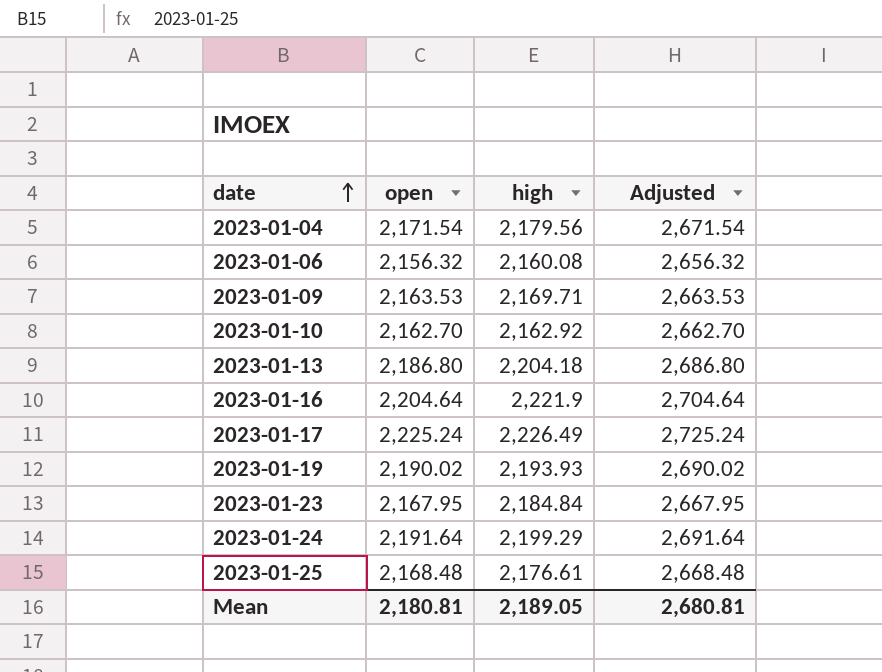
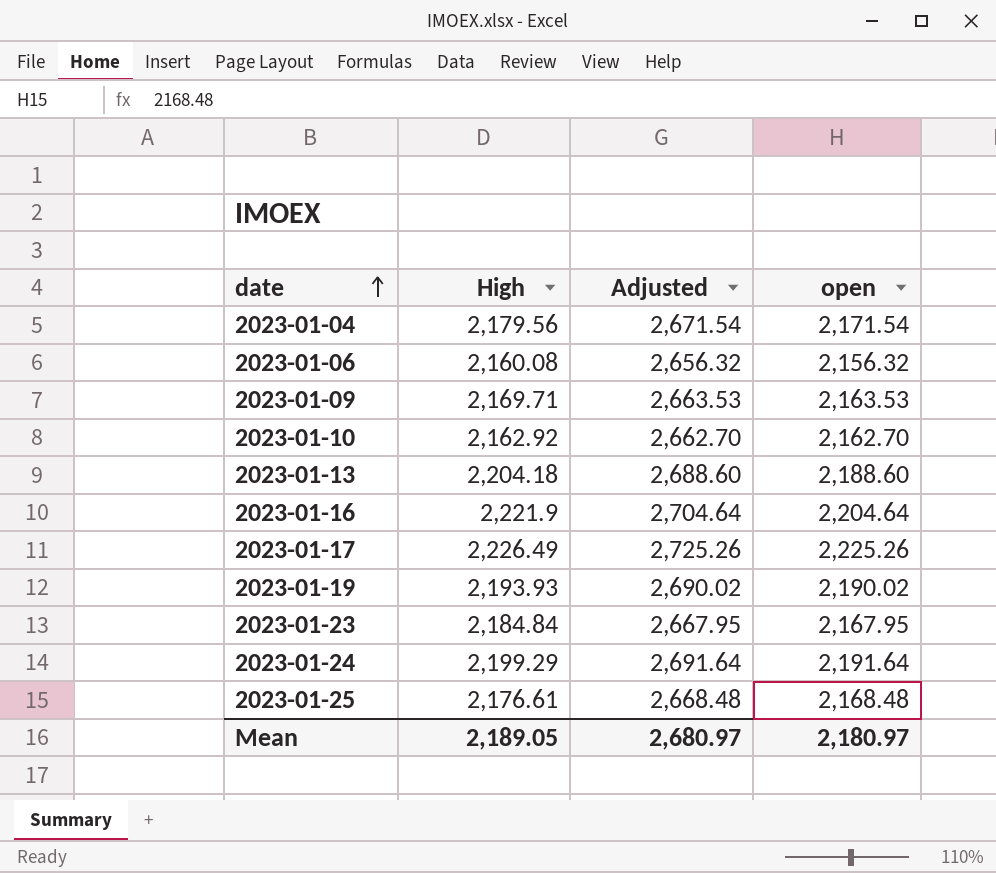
column name: high -> High
column open | position: 2 -> 4
2023-01-13 | Adjusted: 2,686.80 -> 2,688.60
2023-01-13 | open: 2,186.80 -> 2,188.60
2023-01-17 | Adjusted: 2,725.24 -> 2,725.26
2023-01-17 | open: 2,225.24 -> 2,225.26
Mean | Adjusted: 2,680.81 -> 2,680.97
Mean | open: 2,180.81 -> 2,180.97

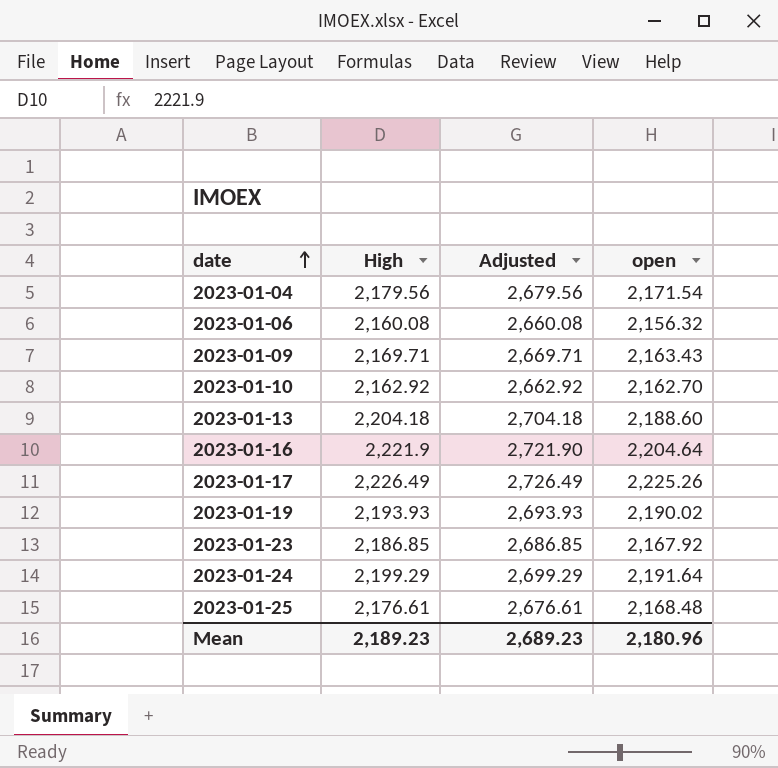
column Adjusted | formula: [open] + 500 -> [High] + 500
2023-01-09 | open: 2,163.53 -> 2,163.43
2023-01-23 | High: 2,184.84 -> 2,186.85
2023-01-23 | open: 2,167.95 -> 2,167.92
Mean | High: 2,189.05 -> 2,189.23
Mean | Adjusted: 2,680.97 -> 2,689.23
Mean | open: 2,180.97 -> 2,180.96

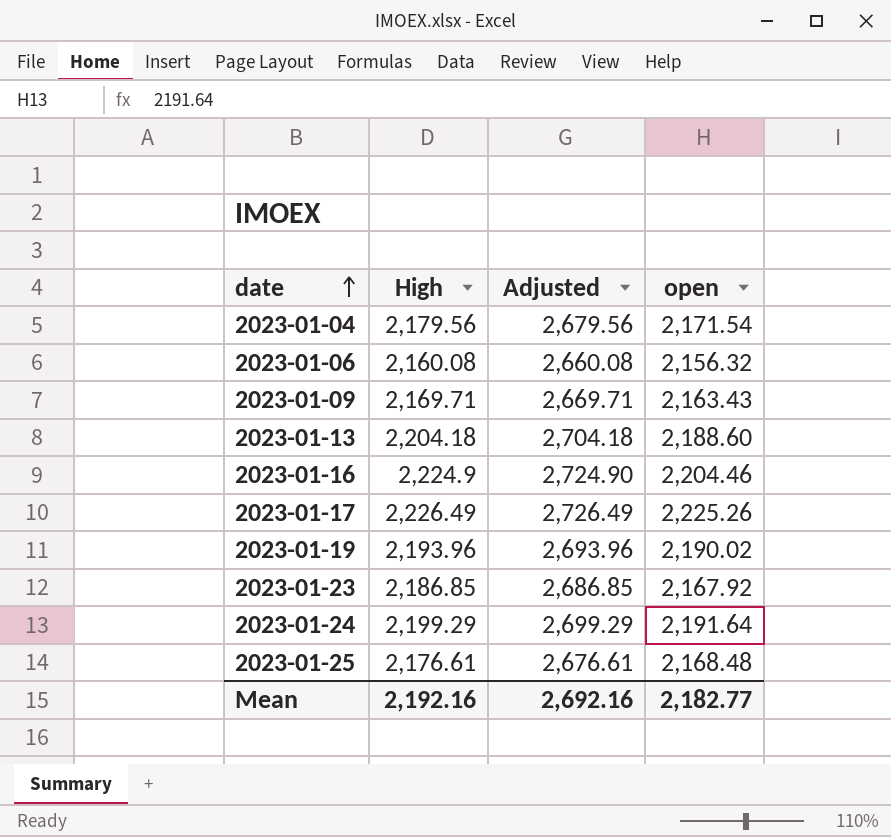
row 2023-01-10: 2,162.92 | 2,662.92 | 2,162.70 -> none
2023-01-16 | High: 2,221.9 -> 2,224.9
2023-01-16 | Adjusted: 2,721.90 -> 2,724.90
2023-01-16 | open: 2,204.64 -> 2,204.46
2023-01-19 | High: 2,193.93 -> 2,193.96
2023-01-19 | Adjusted: 2,693.93 -> 2,693.96
Mean | High: 2,189.23 -> 2,192.16
Mean | Adjusted: 2,689.23 -> 2,692.16
Mean | open: 2,180.96 -> 2,182.77

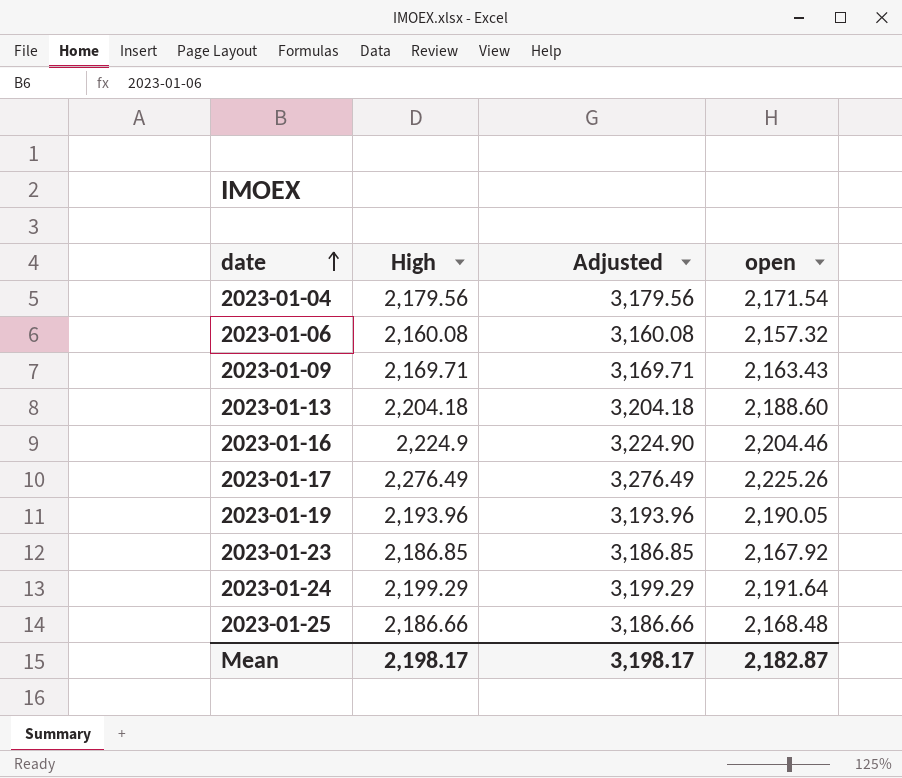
column Adjusted | formula: [High] + 500 -> [High] + 1000
2023-01-06 | open: 2,156.32 -> 2,157.32
2023-01-17 | High: 2,226.49 -> 2,276.49
2023-01-19 | open: 2,190.02 -> 2,190.05
2023-01-25 | High: 2,176.61 -> 2,186.66
Mean | High: 2,192.16 -> 2,198.17
Mean | Adjusted: 2,692.16 -> 3,198.17
Mean | open: 2,182.77 -> 2,182.87

